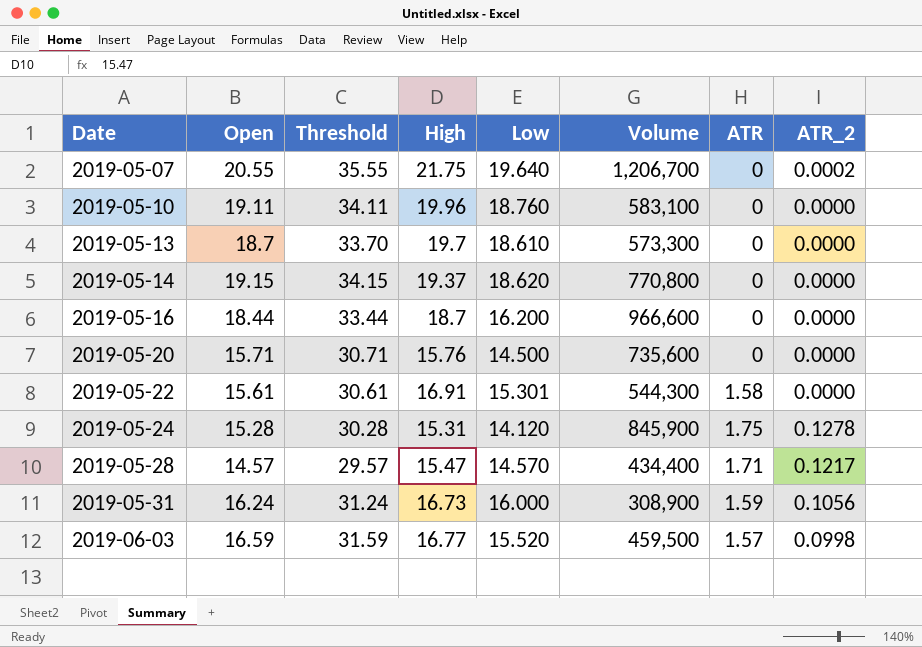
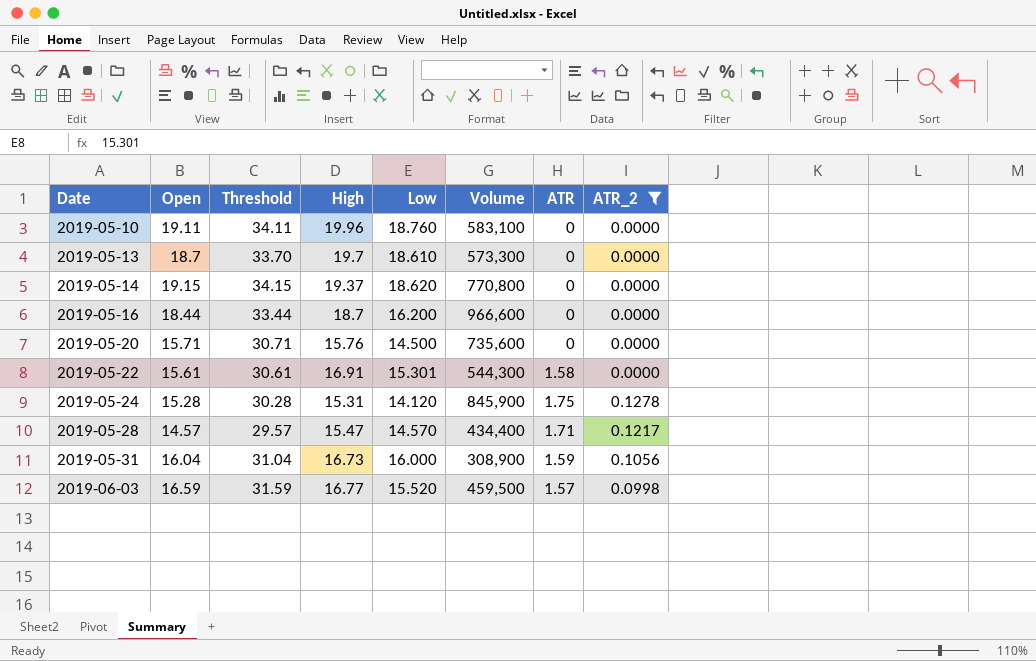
filter: none -> ATR_2 != 0.0002
2019-05-31 | Open: 16.24 -> 16.04
2019-05-31 | Threshold: 31.24 -> 31.04

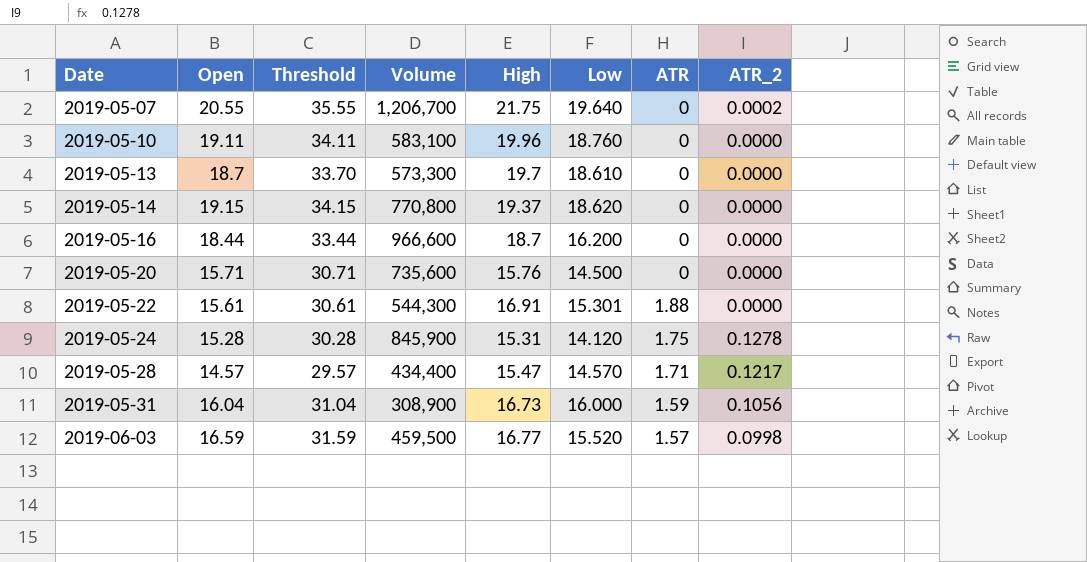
filter: ATR_2 != 0.0002 -> none
column Volume | position: 6 -> 4
2019-05-22 | ATR: 1.58 -> 1.88

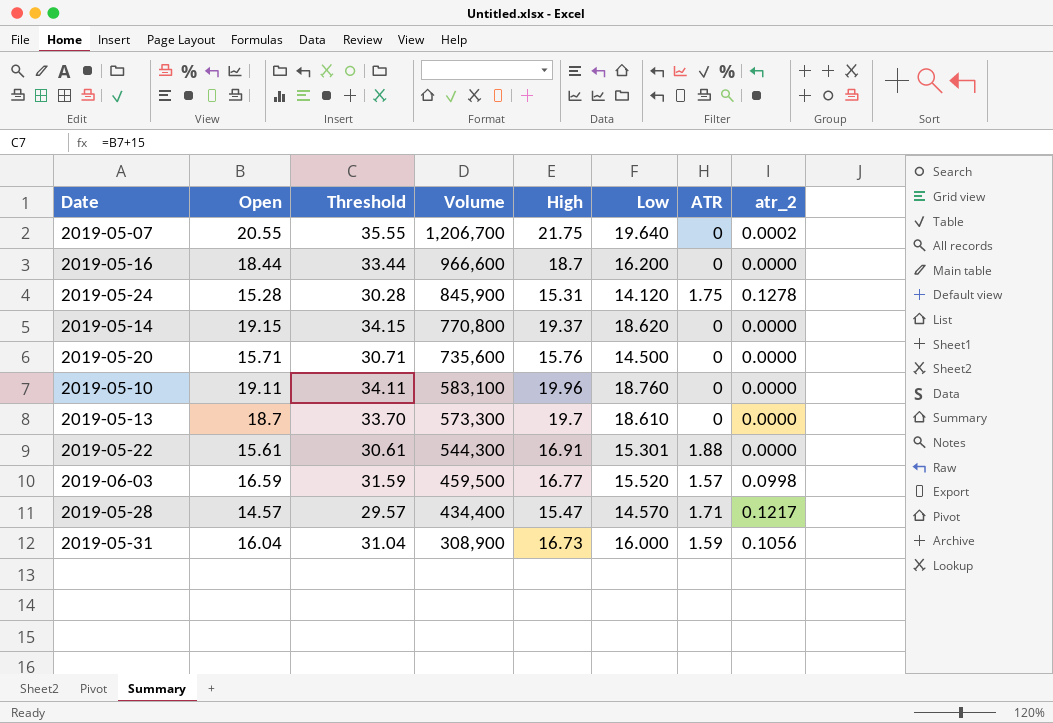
row order: Date ascending -> Volume descending
column name: ATR_2 -> atr_2

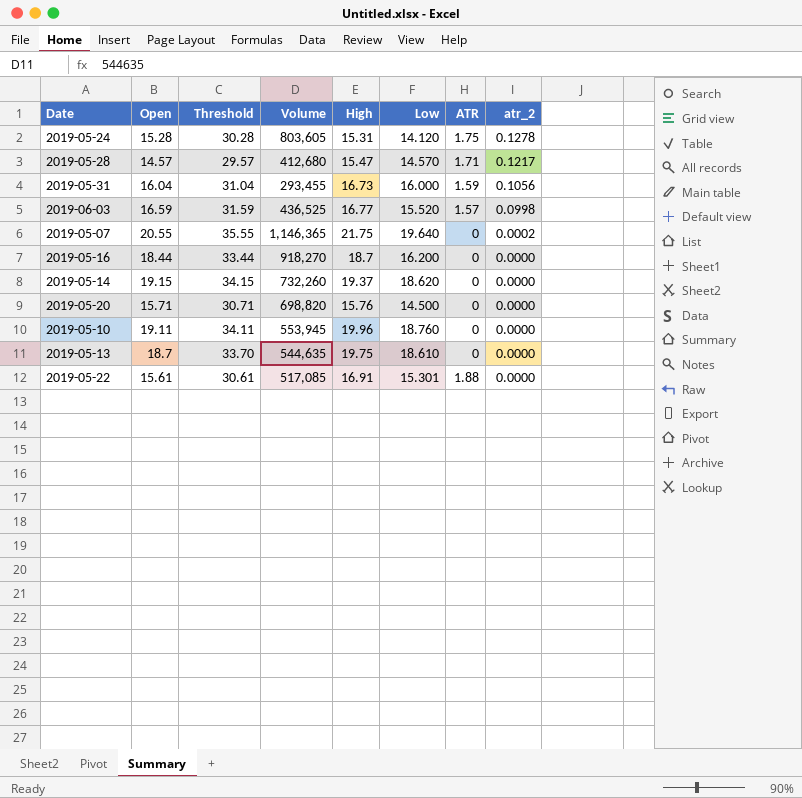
row order: Volume descending -> atr_2 descending
2019-05-24 | Volume: 845,900 -> 803,605
2019-05-28 | Volume: 434,400 -> 412,680
2019-05-31 | Volume: 308,900 -> 293,455
2019-06-03 | Volume: 459,500 -> 436,525
2019-05-07 | Volume: 1,206,700 -> 1,146,365
2019-05-16 | Volume: 966,600 -> 918,270
2019-05-14 | Volume: 770,800 -> 732,260
2019-05-20 | Volume: 735,600 -> 698,820
2019-05-10 | Volume: 583,100 -> 553,945
2019-05-13 | Volume: 573,300 -> 544,635
2019-05-13 | High: 19.7 -> 19.75
2019-05-22 | Volume: 544,300 -> 517,085

